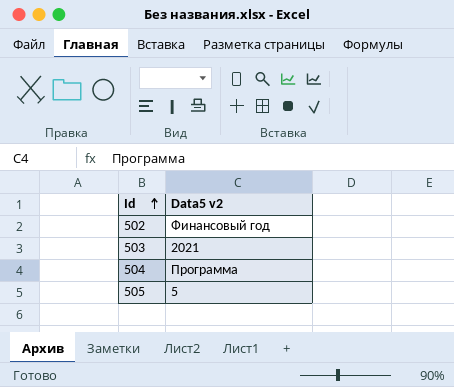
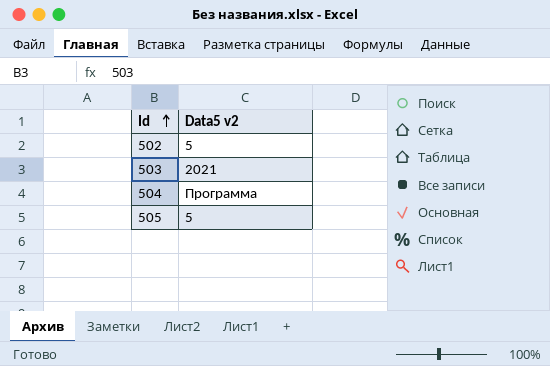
502 | Data5 v2: Финансовый год -> 5

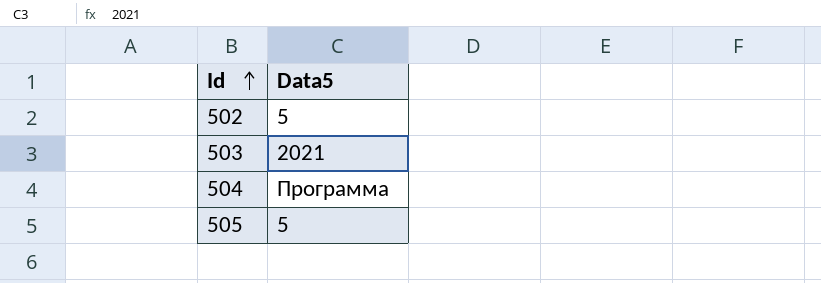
column name: Data5 v2 -> Data5

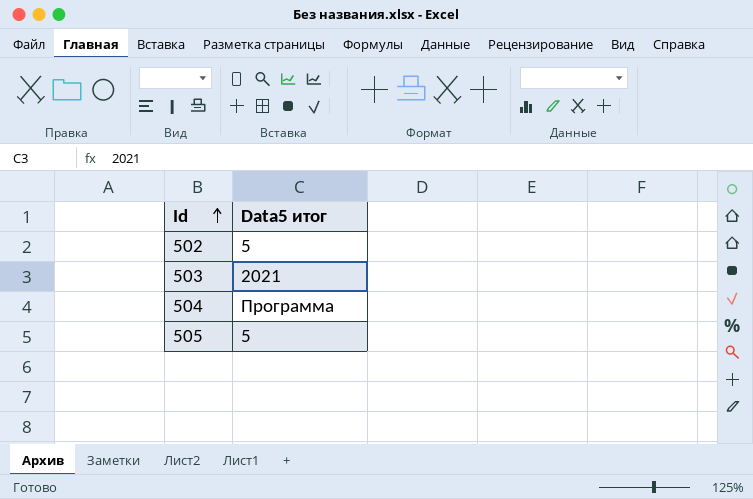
column name: Data5 -> Data5 итог

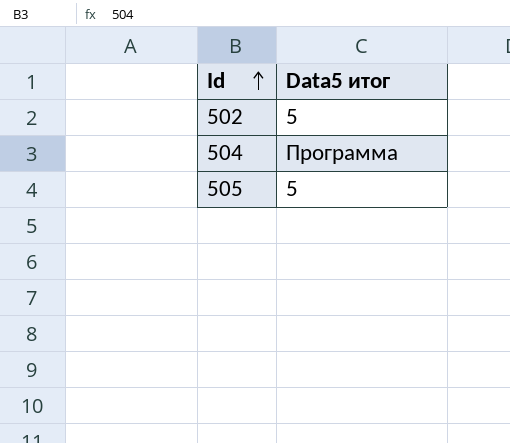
row 503: 2021 -> none

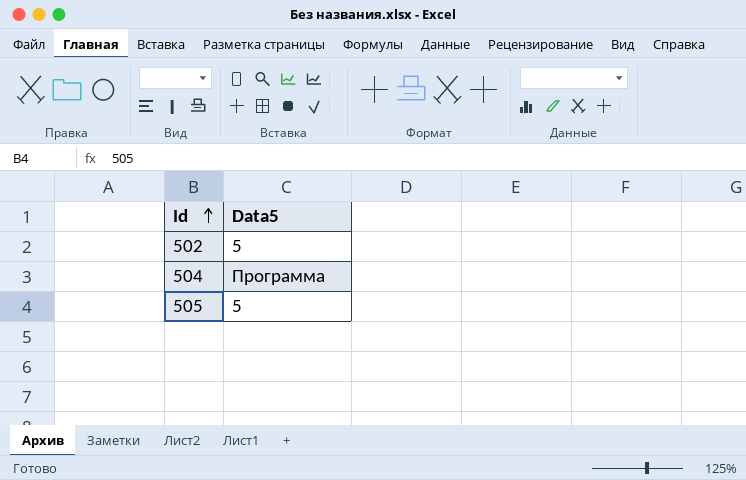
column name: Data5 итог -> Data5

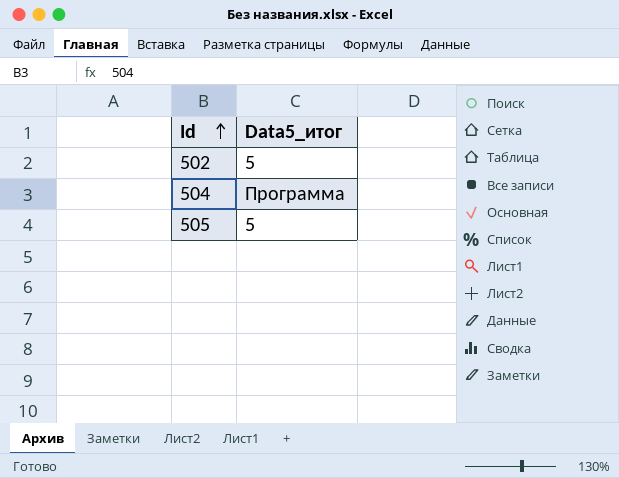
column name: Data5 -> Data5_итог

